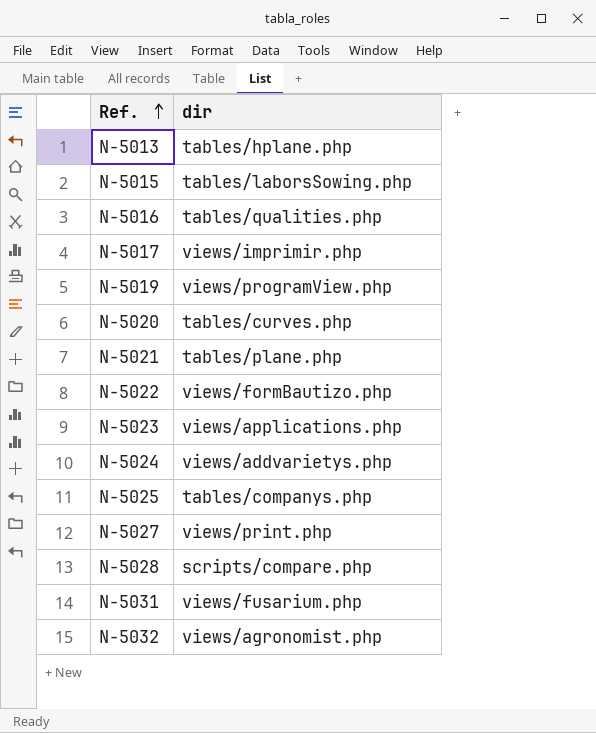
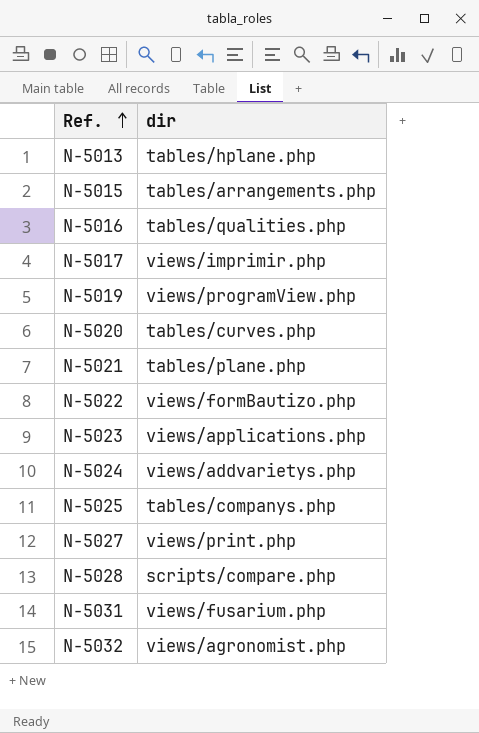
N-5015 | dir: tables/laborsSowing.php -> tables/arrangements.php

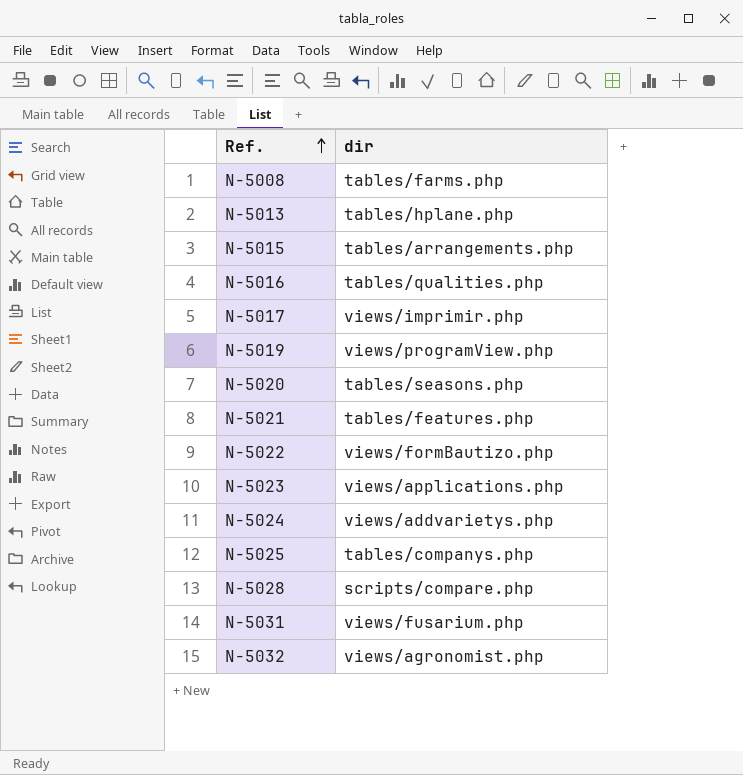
row N-5027: views/print.php -> none
row N-5008: none -> tables/farms.php
N-5020 | dir: tables/curves.php -> tables/seasons.php
N-5021 | dir: tables/plane.php -> tables/features.php

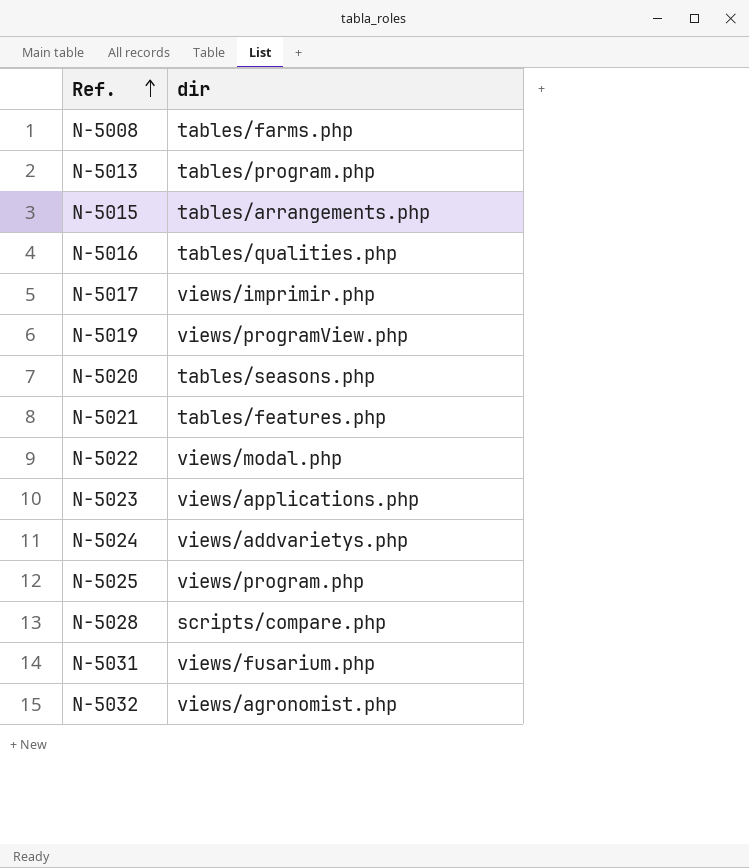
N-5013 | dir: tables/hplane.php -> tables/program.php
N-5022 | dir: views/formBautizo.php -> views/modal.php
N-5025 | dir: tables/companys.php -> views/program.php

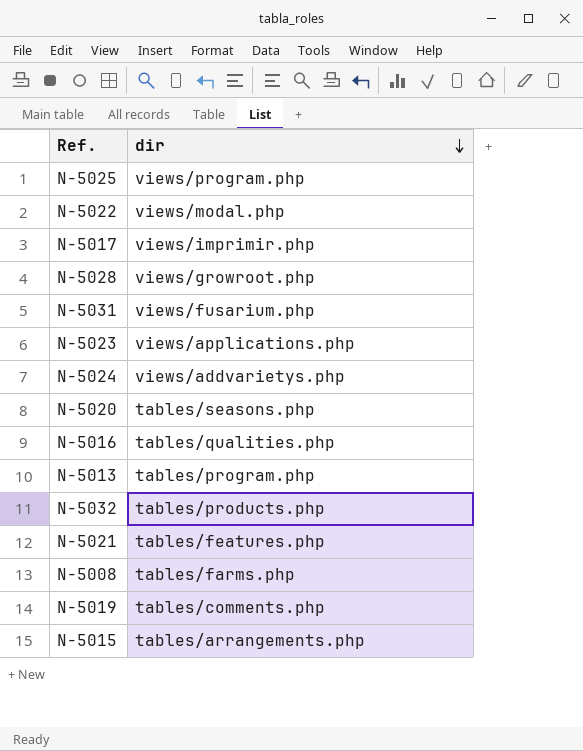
row order: Ref. ascending -> dir descending
N-5028 | dir: scripts/compare.php -> views/growroot.php
N-5032 | dir: views/agronomist.php -> tables/products.php
N-5019 | dir: views/programView.php -> tables/comments.php

